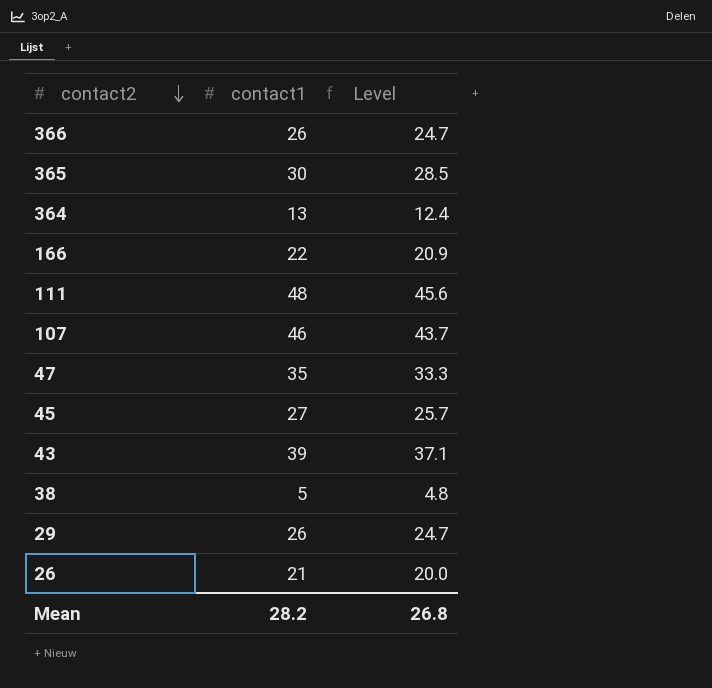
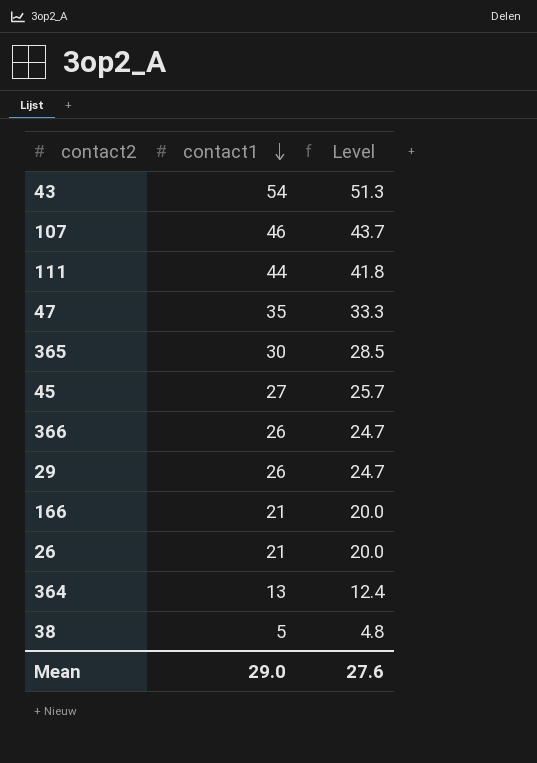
row order: contact2 descending -> contact1 descending
43 | contact1: 39 -> 54
43 | Level: 37.1 -> 51.3
111 | contact1: 48 -> 44
111 | Level: 45.6 -> 41.8
166 | contact1: 22 -> 21
166 | Level: 20.9 -> 20.0
Mean | contact1: 28.2 -> 29.0
Mean | Level: 26.8 -> 27.6

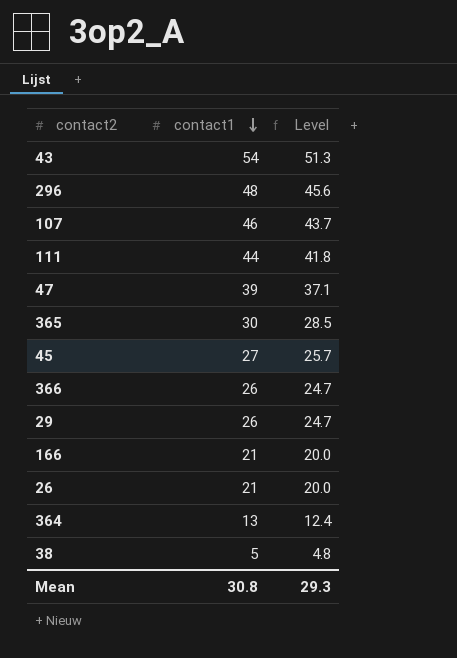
row 296: none -> 48 | 45.6
47 | contact1: 35 -> 39
47 | Level: 33.3 -> 37.1
Mean | contact1: 29.0 -> 30.8
Mean | Level: 27.6 -> 29.3

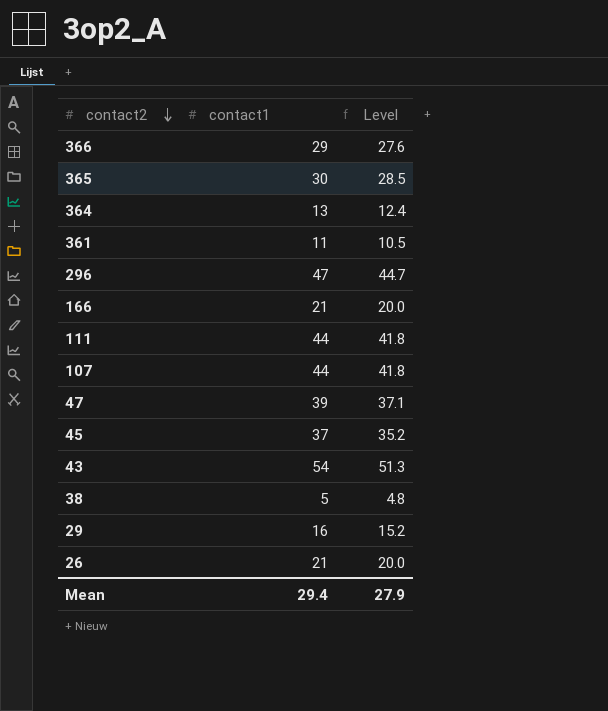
row order: contact1 descending -> contact2 descending
366 | contact1: 26 -> 29
366 | Level: 24.7 -> 27.6
row 361: none -> 11 | 10.5
296 | contact1: 48 -> 47
296 | Level: 45.6 -> 44.7
107 | contact1: 46 -> 44
107 | Level: 43.7 -> 41.8
45 | contact1: 27 -> 37
45 | Level: 25.7 -> 35.2
29 | contact1: 26 -> 16
29 | Level: 24.7 -> 15.2
Mean | contact1: 30.8 -> 29.4
Mean | Level: 29.3 -> 27.9

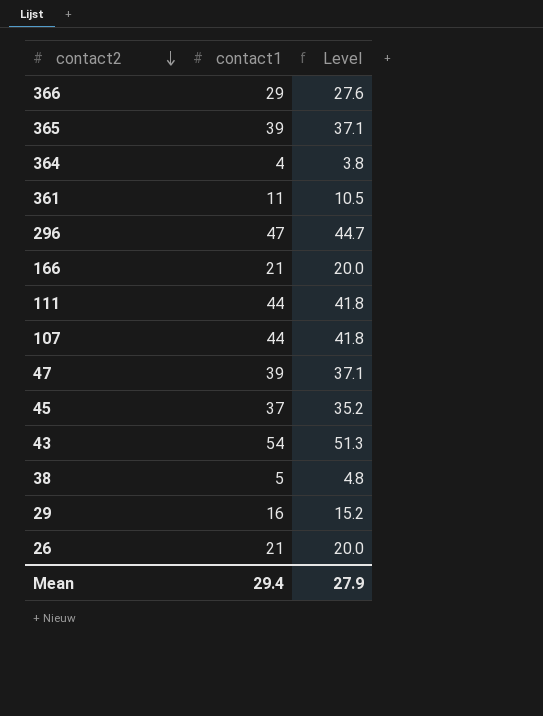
365 | contact1: 30 -> 39
365 | Level: 28.5 -> 37.1
364 | contact1: 13 -> 4
364 | Level: 12.4 -> 3.8

